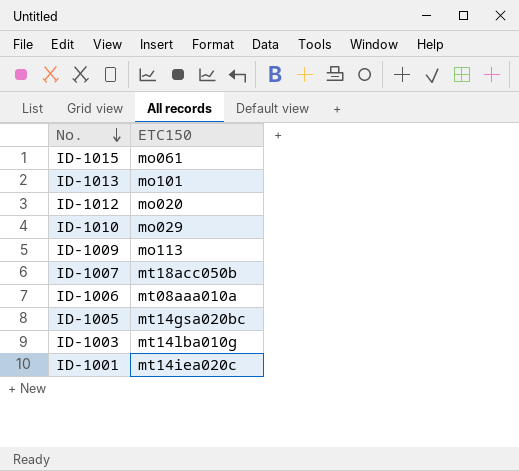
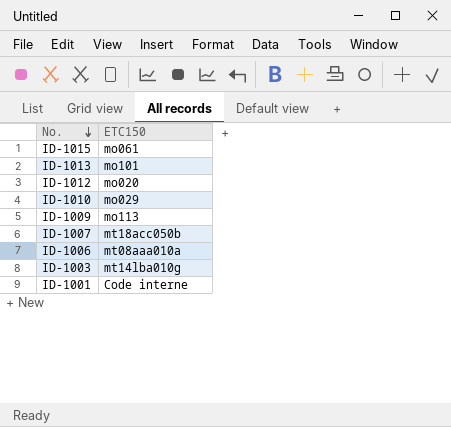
row ID-1005: mt14gsa020bc -> none
ID-1001 | ETC150: mt14iea020c -> Code interne

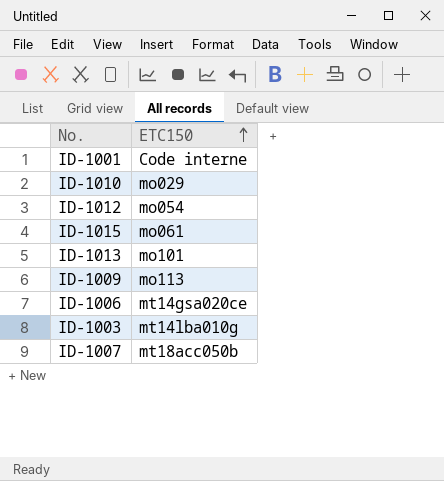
row order: No. descending -> ETC150 ascending
ID-1012 | ETC150: mo020 -> mo054
ID-1006 | ETC150: mt08aaa010a -> mt14gsa020ce

